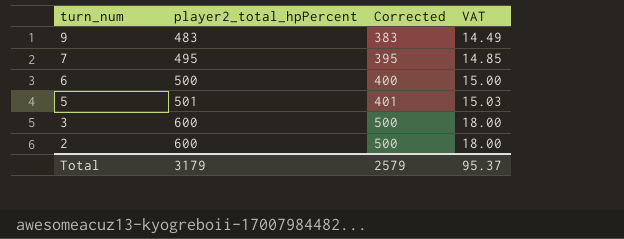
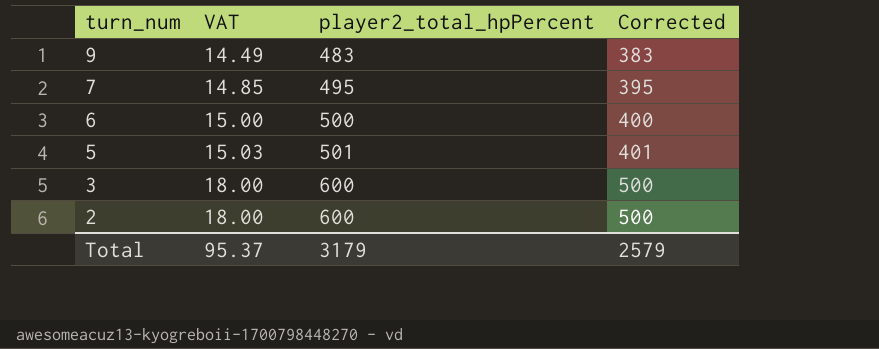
column VAT | position: 4 -> 2

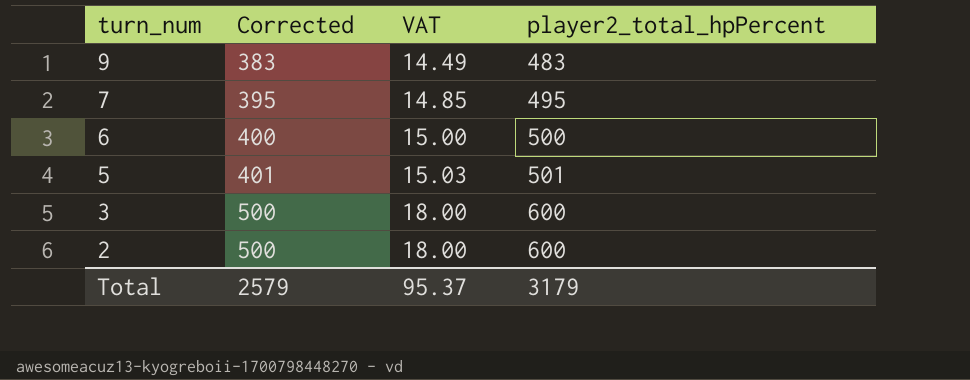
column Corrected | position: 4 -> 2

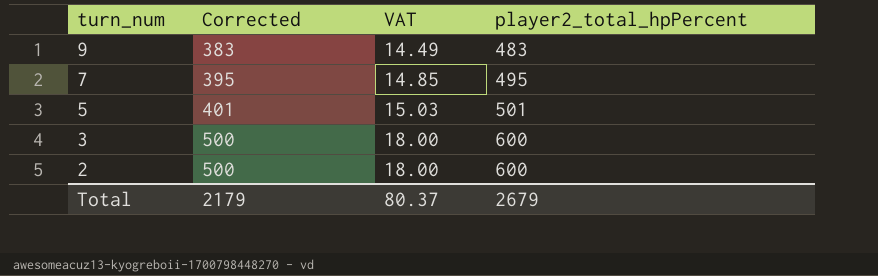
row 6: 400 | 15.00 | 500 -> none
Total | Corrected: 2579 -> 2179
Total | VAT: 95.37 -> 80.37
Total | player2_total_hpPercent: 3179 -> 2679

